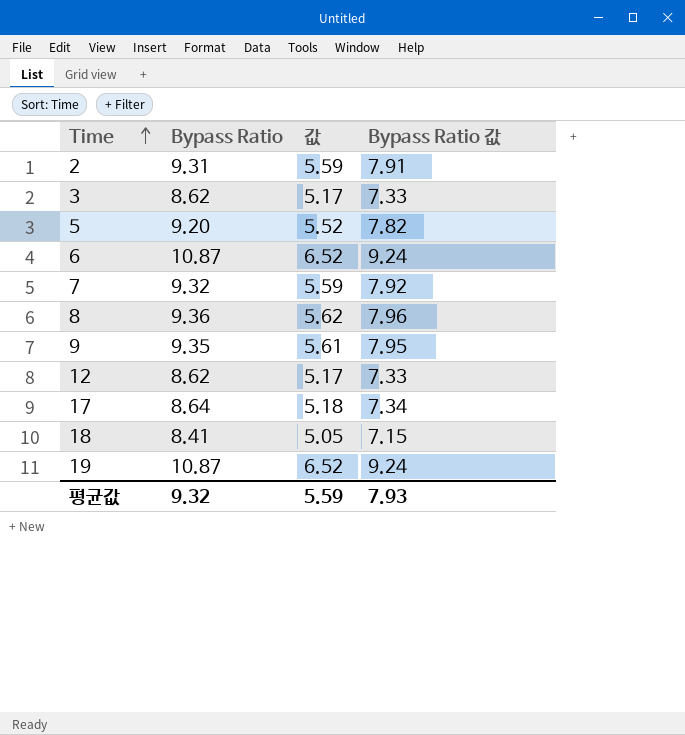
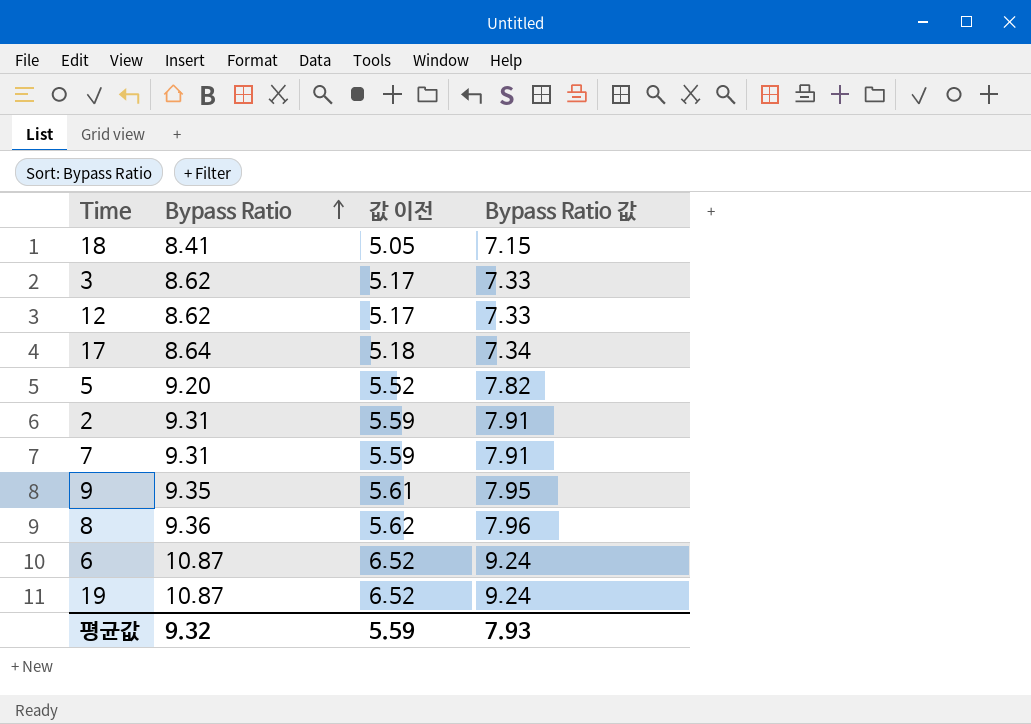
row order: Time ascending -> Bypass Ratio ascending
column name: 값 -> 값 이전
7 | Bypass Ratio: 9.32 -> 9.31
7 | Bypass Ratio 값: 7.92 -> 7.91

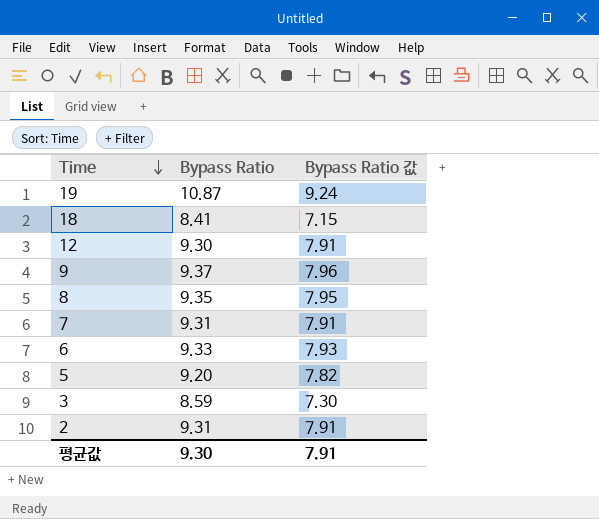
row order: Bypass Ratio ascending -> Time descending
column 값 이전 | formula: [Bypass Ratio] * 0.6 -> none
row 17: 8.64 | 5.18 | 7.34 -> none
12 | Bypass Ratio: 8.62 -> 9.30
12 | Bypass Ratio 값: 7.33 -> 7.91
9 | Bypass Ratio: 9.35 -> 9.37
9 | Bypass Ratio 값: 7.95 -> 7.96
8 | Bypass Ratio: 9.36 -> 9.35
8 | Bypass Ratio 값: 7.96 -> 7.95
6 | Bypass Ratio: 10.87 -> 9.33
6 | Bypass Ratio 값: 9.24 -> 7.93
3 | Bypass Ratio: 8.62 -> 8.59
3 | Bypass Ratio 값: 7.33 -> 7.30
평균값 | Bypass Ratio: 9.32 -> 9.30
평균값 | Bypass Ratio 값: 7.93 -> 7.91

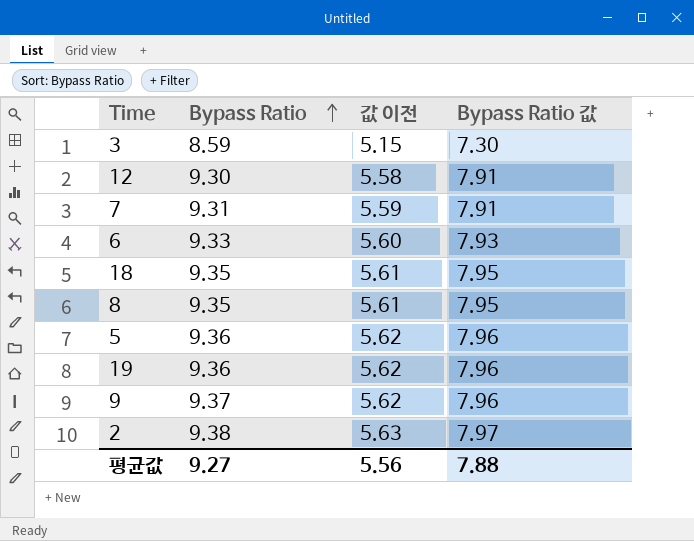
row order: Time descending -> Bypass Ratio ascending
column 값 이전 | formula: none -> [Bypass Ratio] * 0.6
18 | Bypass Ratio: 8.41 -> 9.35
18 | Bypass Ratio 값: 7.15 -> 7.95
5 | Bypass Ratio: 9.20 -> 9.36
5 | Bypass Ratio 값: 7.82 -> 7.96
19 | Bypass Ratio: 10.87 -> 9.36
19 | Bypass Ratio 값: 9.24 -> 7.96
2 | Bypass Ratio: 9.31 -> 9.38
2 | Bypass Ratio 값: 7.91 -> 7.97
평균값 | Bypass Ratio: 9.30 -> 9.27
평균값 | Bypass Ratio 값: 7.91 -> 7.88

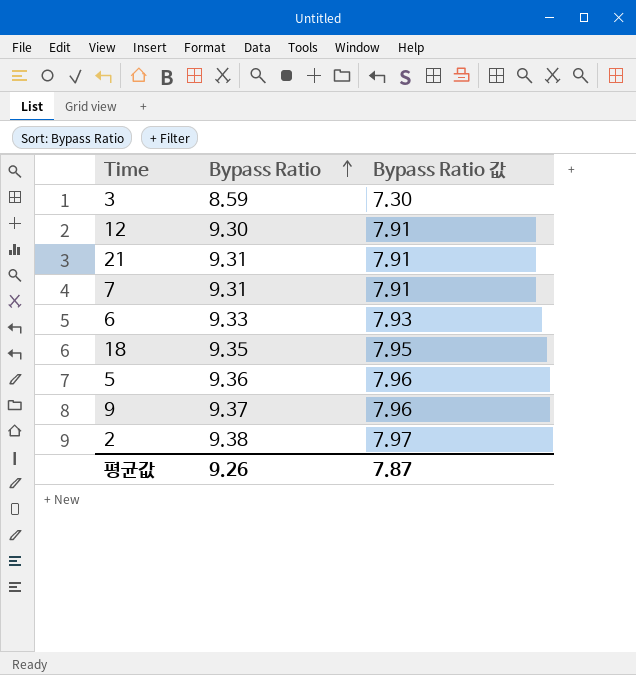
column 값 이전 | formula: [Bypass Ratio] * 0.6 -> none
row 8: 9.35 | 5.61 | 7.95 -> none
row 19: 9.36 | 5.62 | 7.96 -> none
row 21: none -> 9.31 | 7.91
평균값 | Bypass Ratio: 9.27 -> 9.26
평균값 | Bypass Ratio 값: 7.88 -> 7.87

